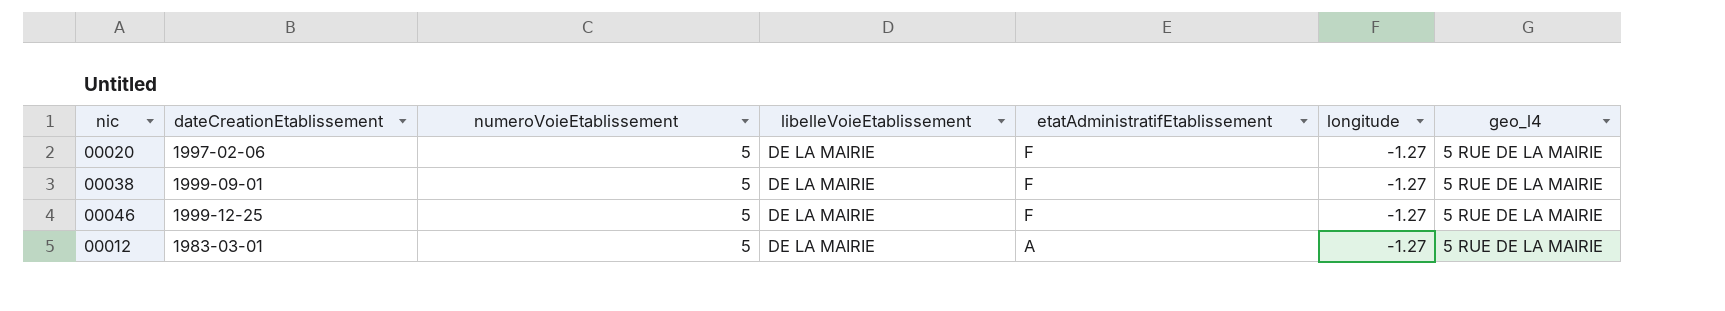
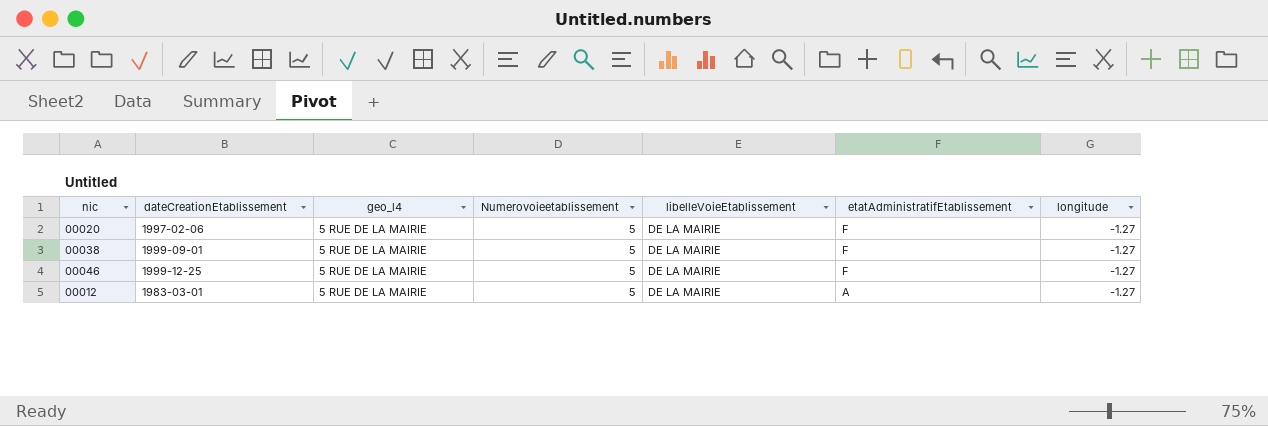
column geo_l4 | position: 7 -> 3
column name: numeroVoieEtablissement -> Numerovoieetablissement

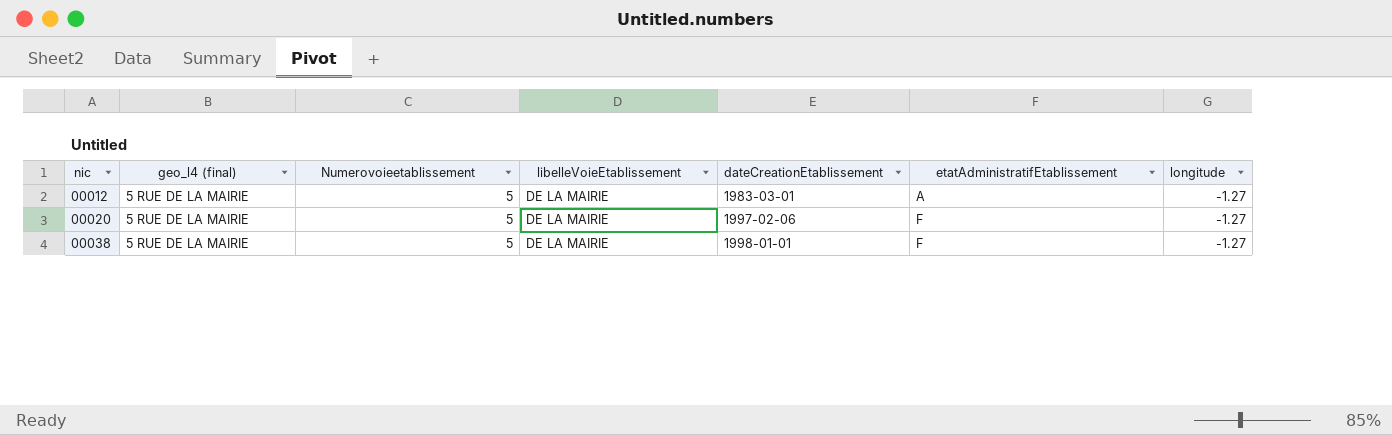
row order: etatAdministratifEtablissement descending -> nic ascending
column name: geo_l4 -> geo_l4 (final)
column dateCreationEtablissement | position: 2 -> 5
row 00046: 1999-12-25 | 5 RUE DE LA MAIRIE | 5 | DE LA MAIRIE | F | -1.27 -> none
00038 | dateCreationEtablissement: 1999-09-01 -> 1998-01-01

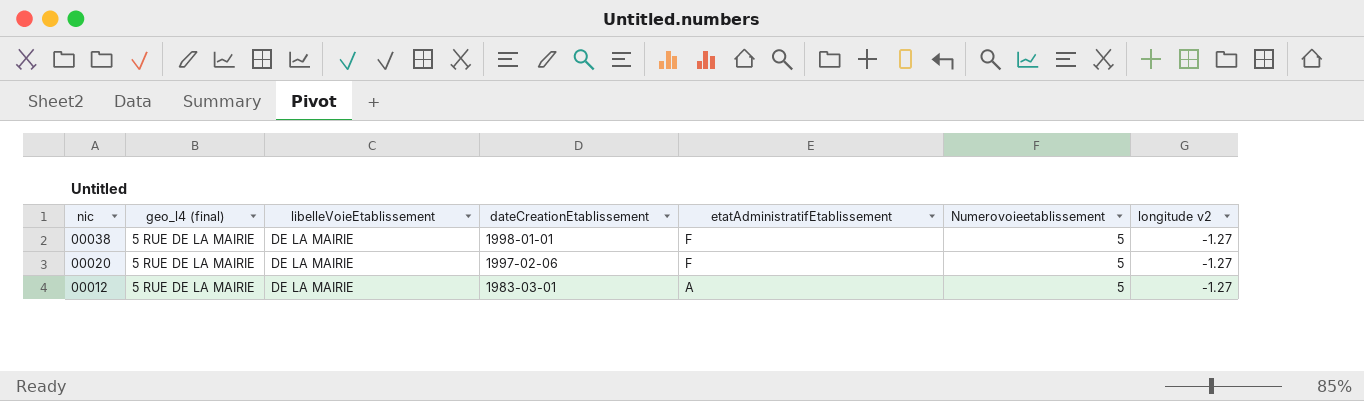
row order: nic ascending -> nic descending
column Numerovoieetablissement | position: 3 -> 6
column name: longitude -> longitude v2

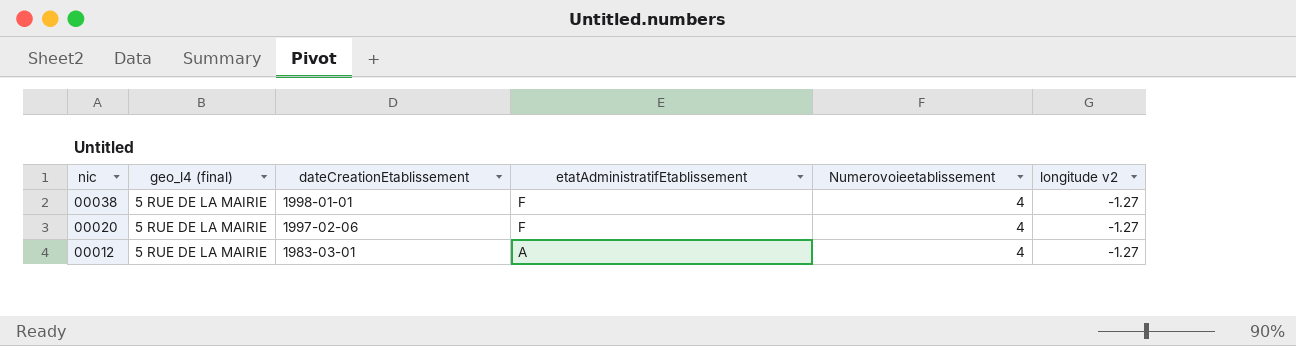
column libelleVoieEtablissement | position: 3 -> none
00038 | Numerovoieetablissement: 5 -> 4
00020 | Numerovoieetablissement: 5 -> 4
00012 | Numerovoieetablissement: 5 -> 4

